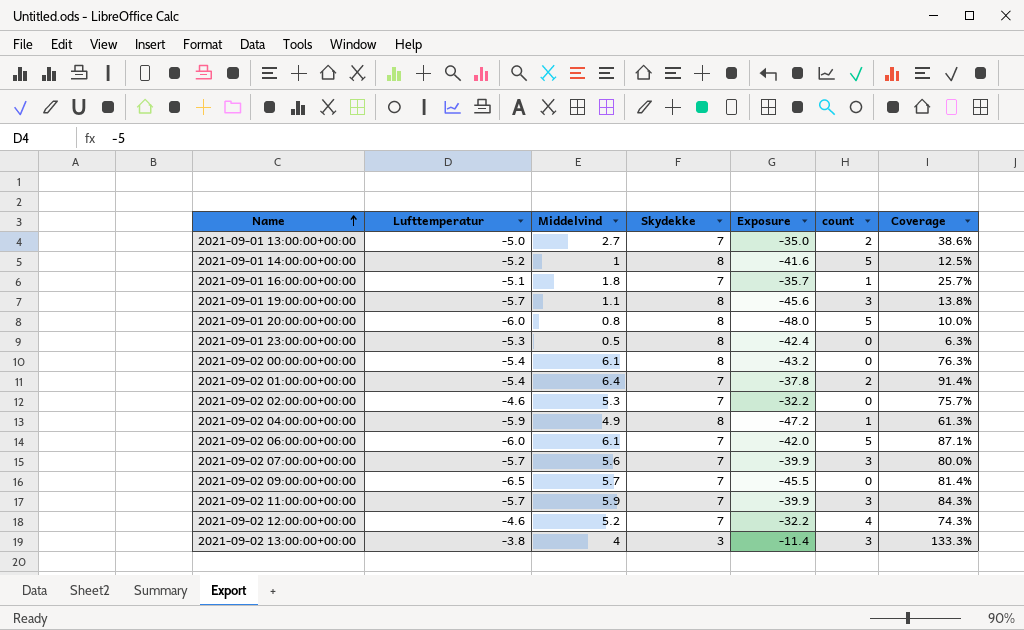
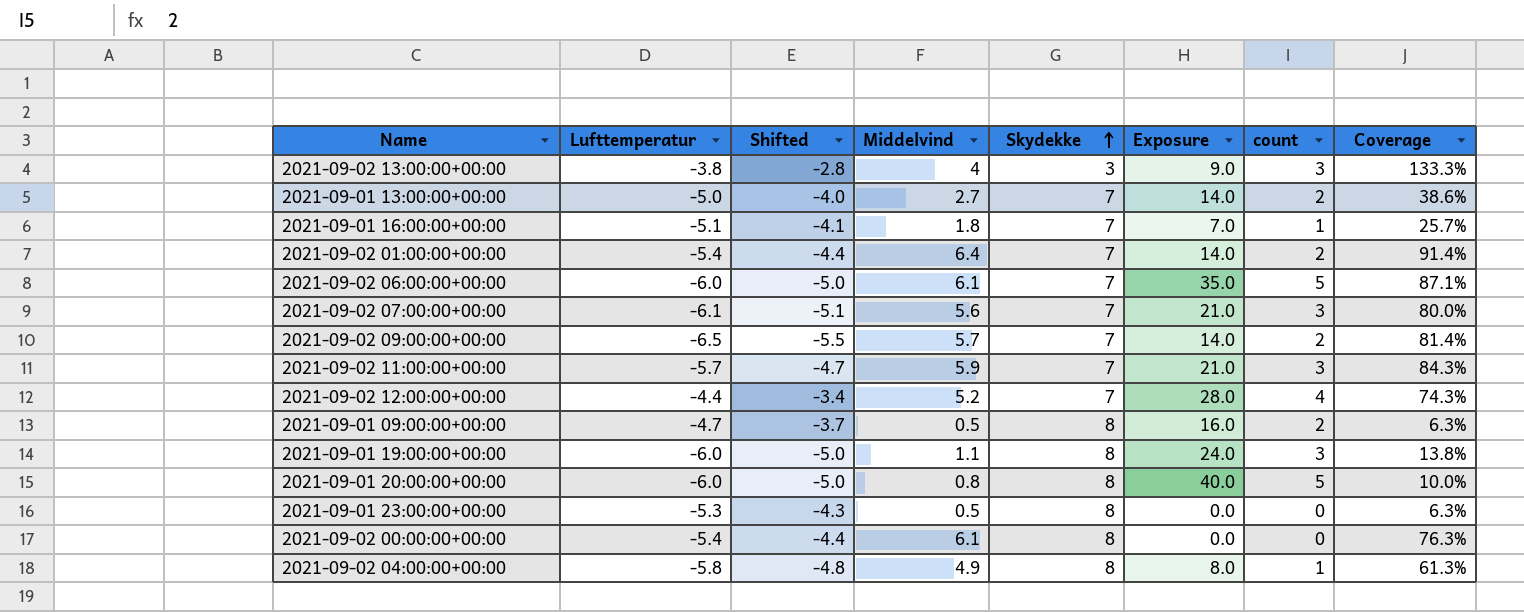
row order: Name ascending -> Skydekke ascending
column Shifted | formula: none -> [Lufttemperatur] + 1
column Exposure | formula: [Lufttemperatur] * [Skydekke] -> [Skydekke] * [count]
row 2021-09-01 14:00:00+00:00: -5.2 | 1 | 8 | -41.6 | 5 | 12.5% -> none
row 2021-09-02 02:00:00+00:00: -4.6 | 5.3 | 7 | -32.2 | 0 | 75.7% -> none
2021-09-02 07:00:00+00:00 | Lufttemperatur: -5.7 -> -6.1
2021-09-02 09:00:00+00:00 | count: 0 -> 2
2021-09-02 12:00:00+00:00 | Lufttemperatur: -4.6 -> -4.4
row 2021-09-01 09:00:00+00:00: none -> -4.7 | -3.7 | 0.5 | 8 | 16.0 | 2 | 6.3%
2021-09-01 19:00:00+00:00 | Lufttemperatur: -5.7 -> -6.0
2021-09-02 04:00:00+00:00 | Lufttemperatur: -5.9 -> -5.8

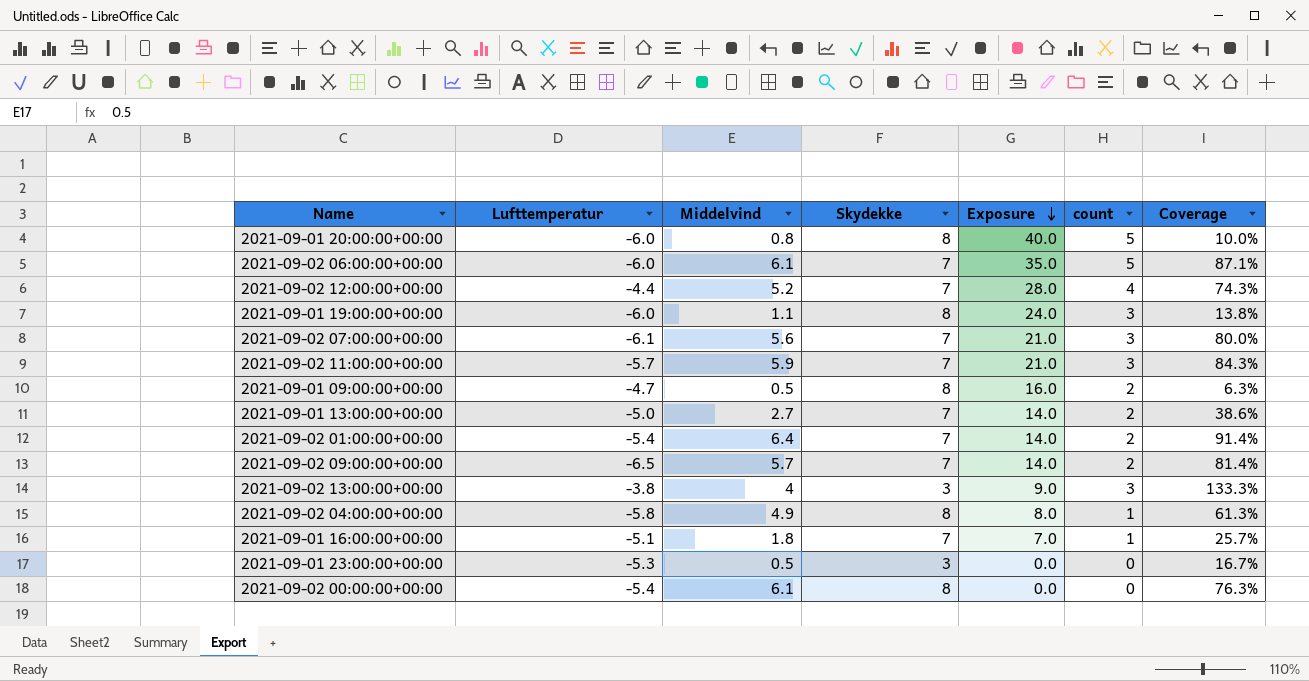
row order: Skydekke ascending -> Exposure descending
column Shifted | formula: [Lufttemperatur] + 1 -> none
2021-09-01 23:00:00+00:00 | Skydekke: 8 -> 3
2021-09-01 23:00:00+00:00 | Coverage: 6.3% -> 16.7%

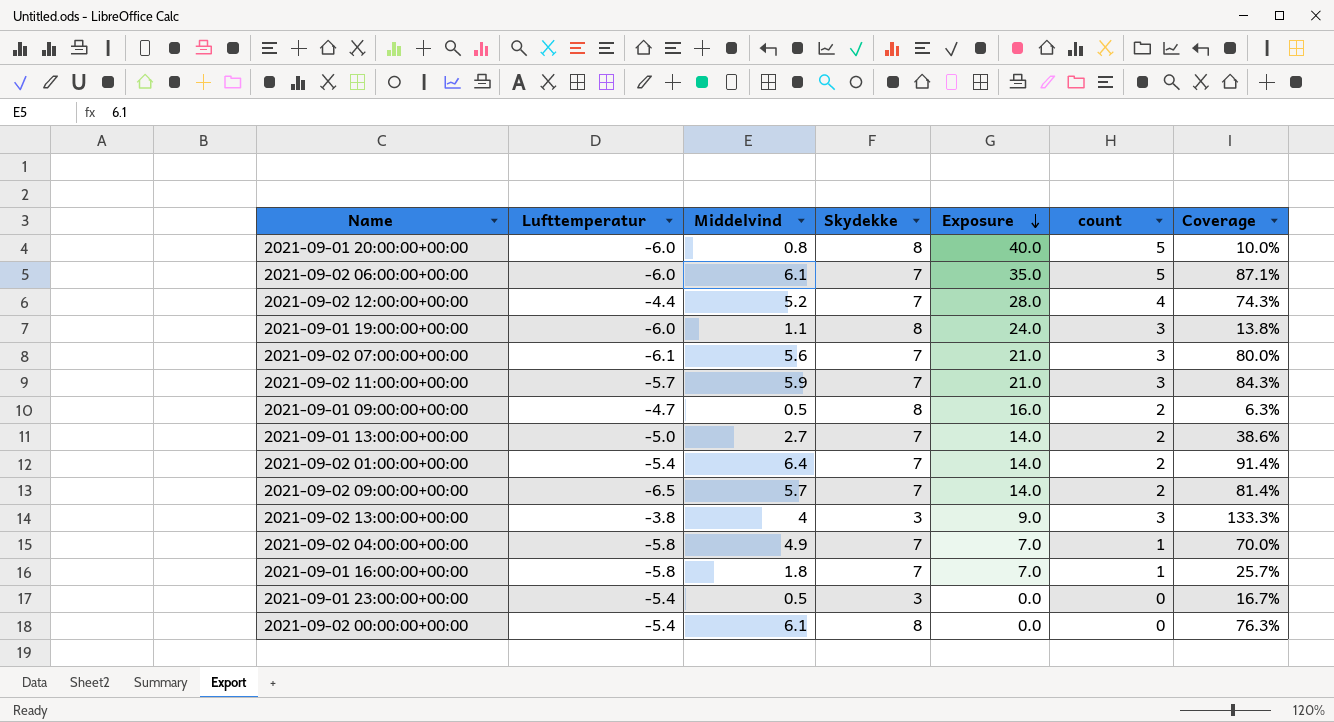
2021-09-02 04:00:00+00:00 | Skydekke: 8 -> 7
2021-09-02 04:00:00+00:00 | Exposure: 8.0 -> 7.0
2021-09-02 04:00:00+00:00 | Coverage: 61.3% -> 70.0%
2021-09-01 16:00:00+00:00 | Lufttemperatur: -5.1 -> -5.8
2021-09-01 23:00:00+00:00 | Lufttemperatur: -5.3 -> -5.4

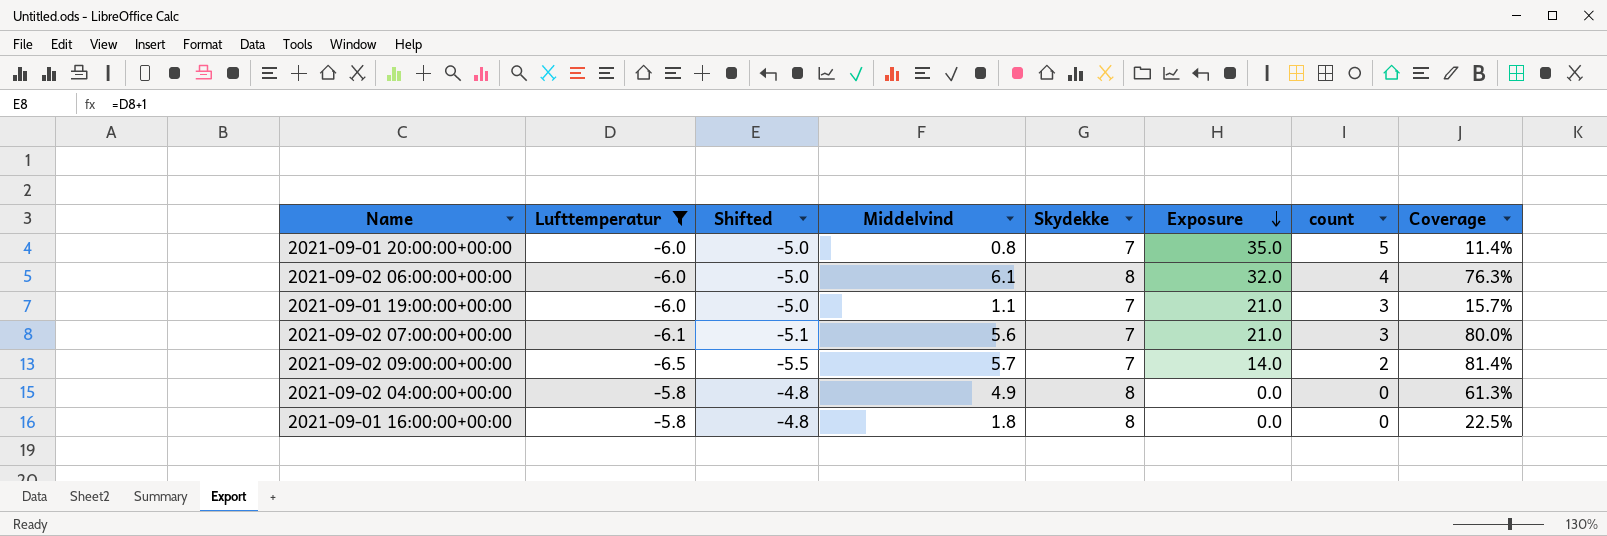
filter: none -> Lufttemperatur <= -5.8
column Shifted | formula: none -> [Lufttemperatur] + 1
2021-09-01 20:00:00+00:00 | Skydekke: 8 -> 7
2021-09-01 20:00:00+00:00 | Exposure: 40.0 -> 35.0
2021-09-01 20:00:00+00:00 | Coverage: 10.0% -> 11.4%
2021-09-02 06:00:00+00:00 | Skydekke: 7 -> 8
2021-09-02 06:00:00+00:00 | Exposure: 35.0 -> 32.0
2021-09-02 06:00:00+00:00 | count: 5 -> 4
2021-09-02 06:00:00+00:00 | Coverage: 87.1% -> 76.3%
2021-09-01 19:00:00+00:00 | Skydekke: 8 -> 7
2021-09-01 19:00:00+00:00 | Exposure: 24.0 -> 21.0
2021-09-01 19:00:00+00:00 | Coverage: 13.8% -> 15.7%
2021-09-02 04:00:00+00:00 | Skydekke: 7 -> 8
2021-09-02 04:00:00+00:00 | Exposure: 7.0 -> 0.0
2021-09-02 04:00:00+00:00 | count: 1 -> 0
2021-09-02 04:00:00+00:00 | Coverage: 70.0% -> 61.3%
2021-09-01 16:00:00+00:00 | Skydekke: 7 -> 8
2021-09-01 16:00:00+00:00 | Exposure: 7.0 -> 0.0
2021-09-01 16:00:00+00:00 | count: 1 -> 0
2021-09-01 16:00:00+00:00 | Coverage: 25.7% -> 22.5%

